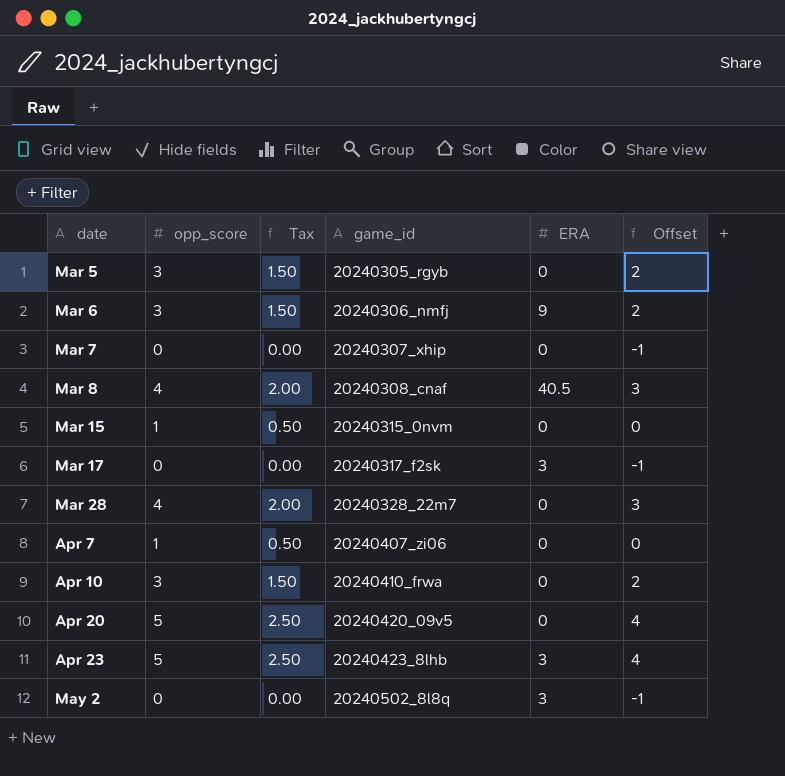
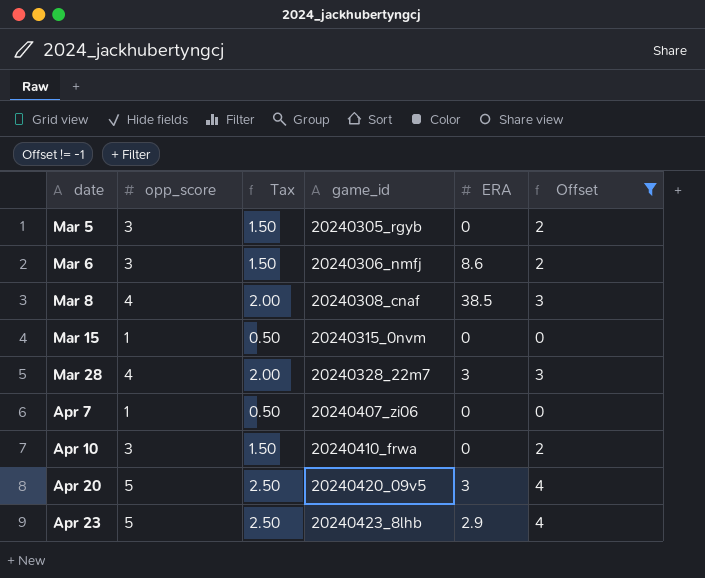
filter: none -> Offset != -1
Mar 6 | ERA: 9 -> 8.6
Mar 8 | ERA: 40.5 -> 38.5
Mar 28 | ERA: 0 -> 3
Apr 20 | ERA: 0 -> 3
Apr 23 | ERA: 3 -> 2.9

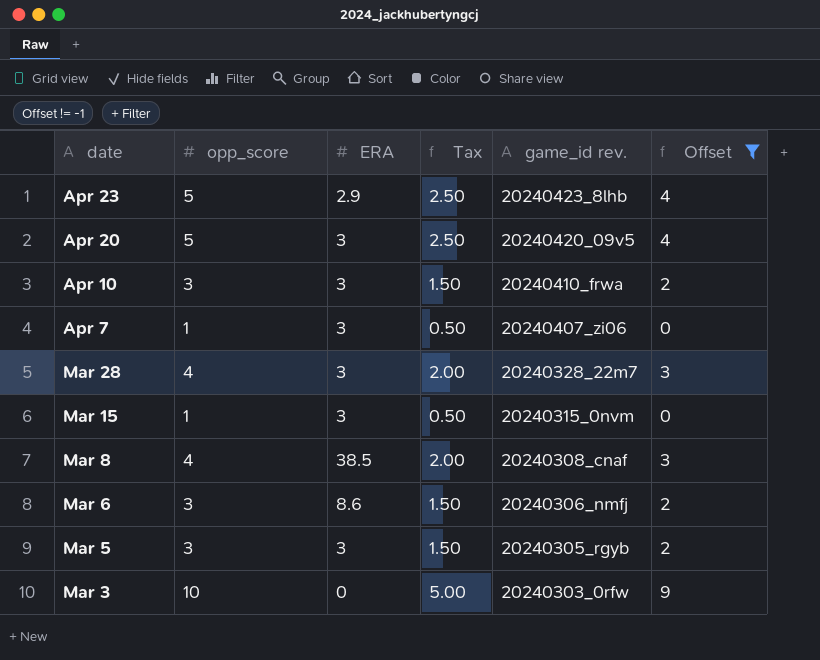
row order: date ascending -> date descending
column ERA | position: 5 -> 3
column name: game_id -> game_id rev.
Apr 10 | ERA: 0 -> 3
Apr 7 | ERA: 0 -> 3
Mar 15 | ERA: 0 -> 3
Mar 5 | ERA: 0 -> 3
row Mar 3: none -> 10 | 0 | 5.00 | 20240303_0rfw | 9

